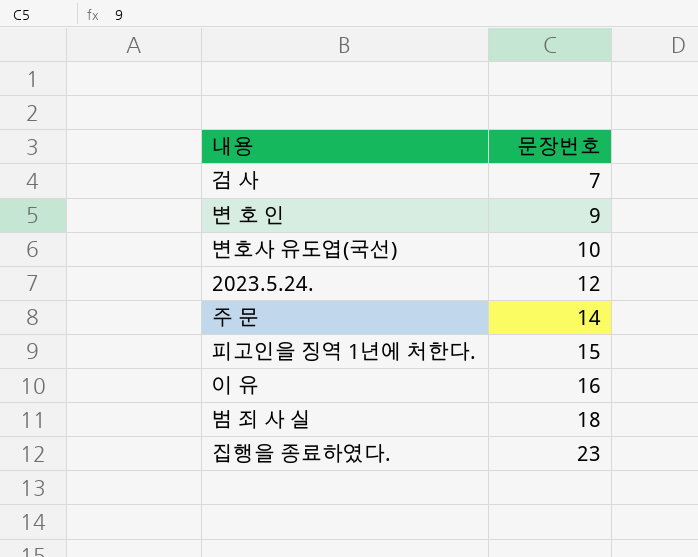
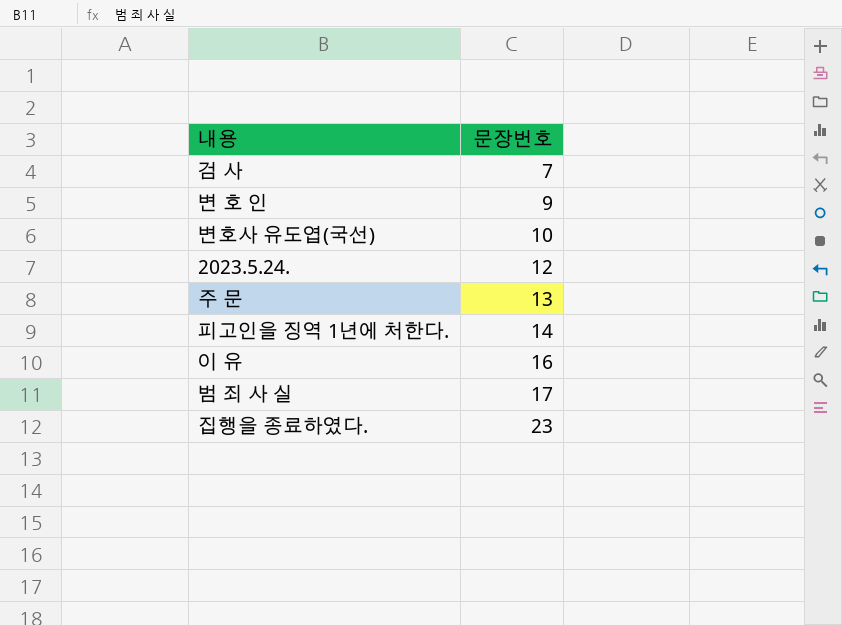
주 문 | 문장번호: 14 -> 13
피고인을 징역 1년에 처한다. | 문장번호: 15 -> 14
범 죄 사 실 | 문장번호: 18 -> 17

